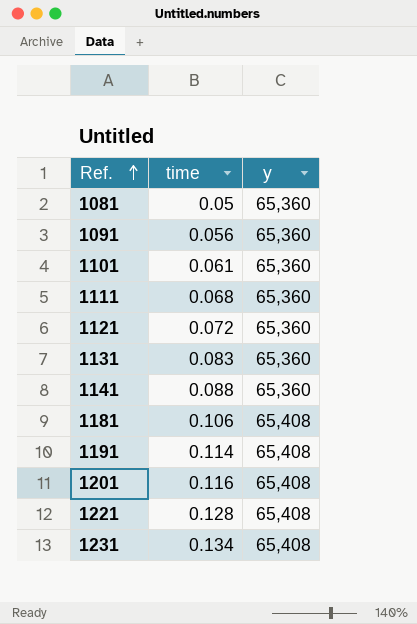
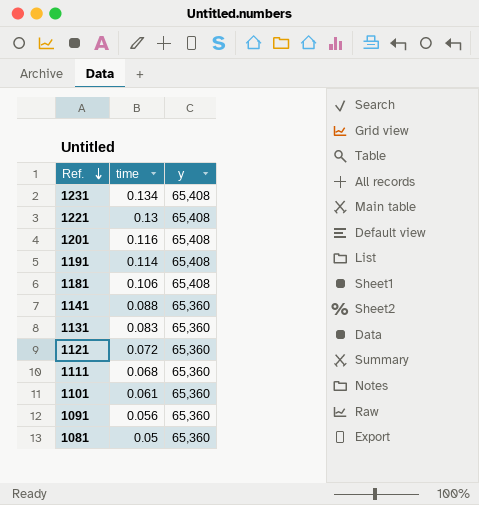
row order: Ref. ascending -> Ref. descending
1221 | time: 0.128 -> 0.13

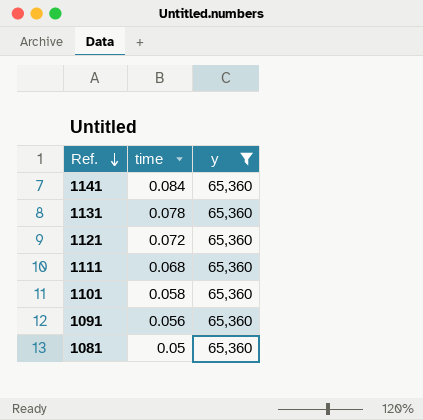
filter: none -> y = 65,360
1141 | time: 0.088 -> 0.084
1131 | time: 0.083 -> 0.078
1101 | time: 0.061 -> 0.058

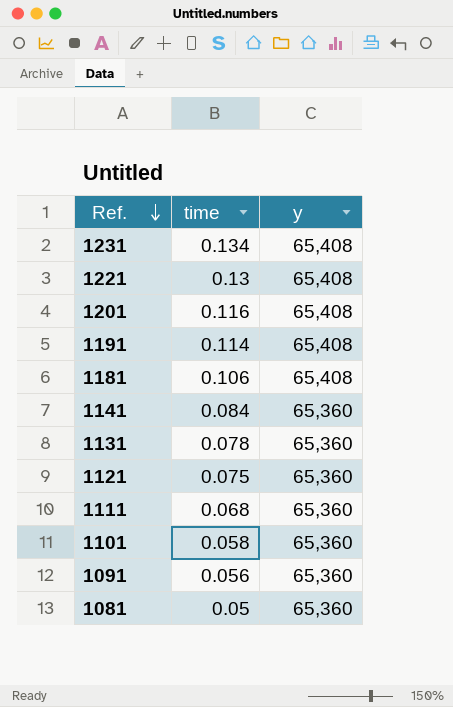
filter: y = 65,360 -> none
1121 | time: 0.072 -> 0.075

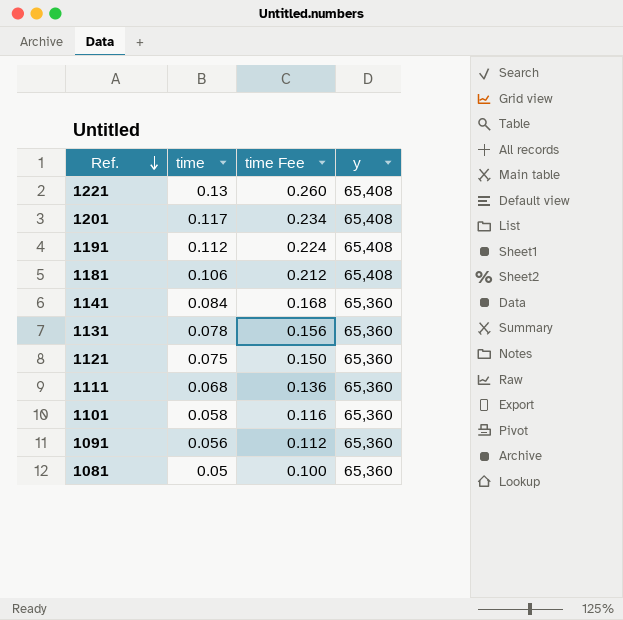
column time Fee | formula: none -> [time] * 2
row 1231: 0.134 | 65,408 -> none
1201 | time: 0.116 -> 0.117
1191 | time: 0.114 -> 0.112

